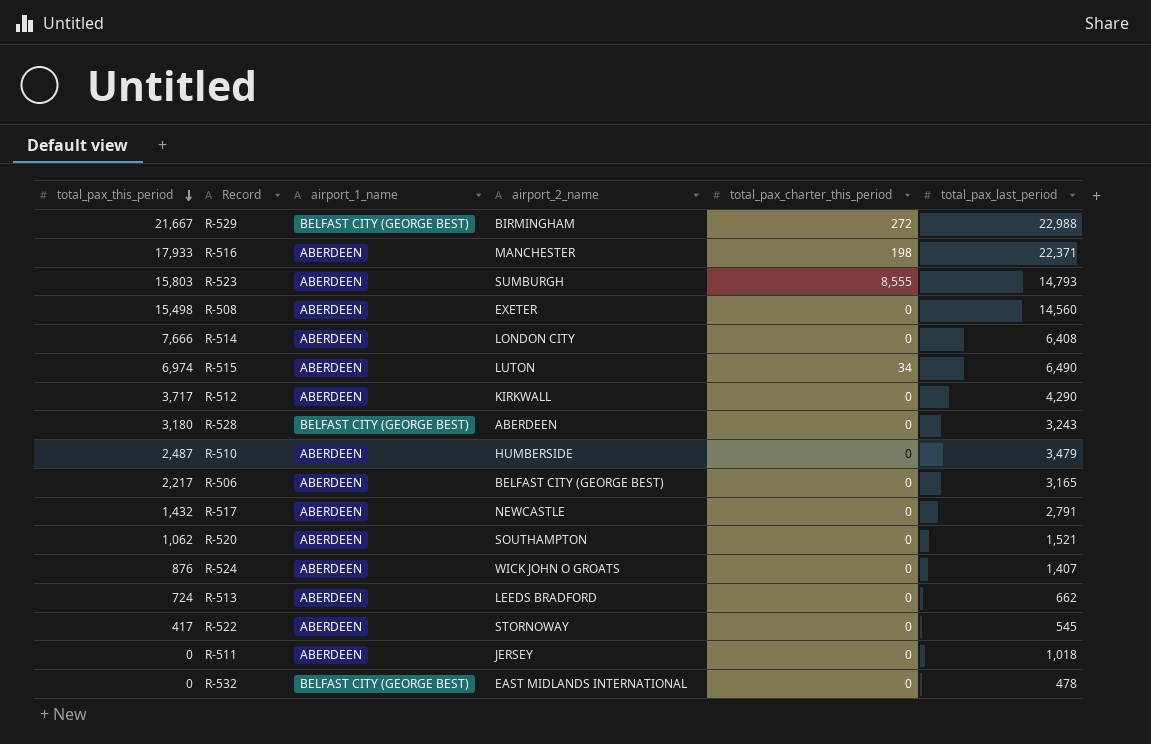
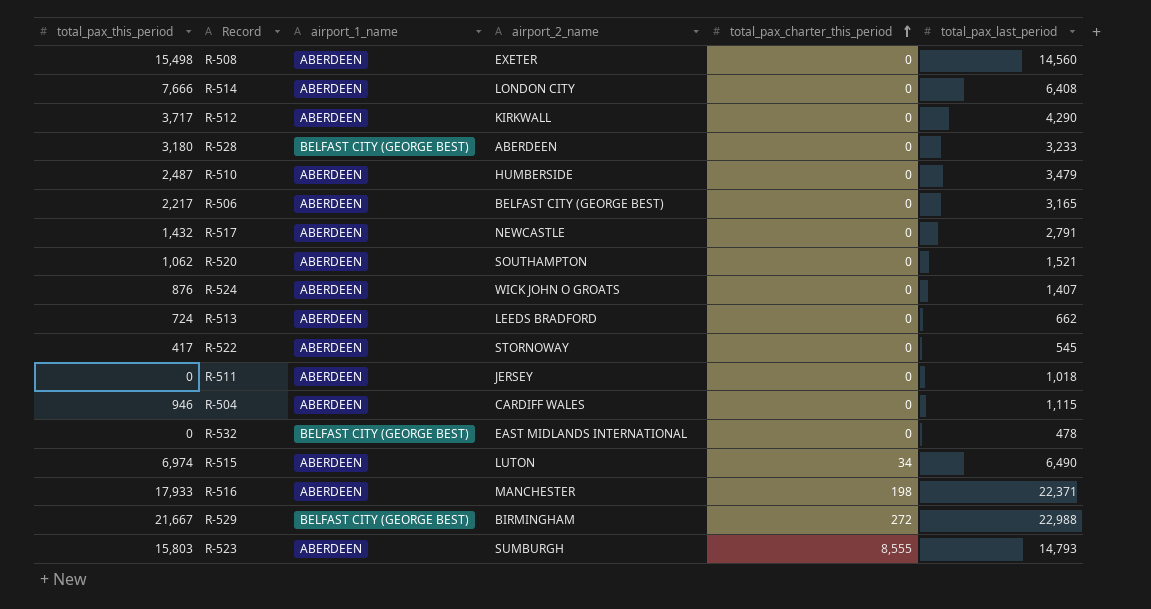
row order: total_pax_this_period descending -> total_pax_charter_this_period ascending
R-528 | total_pax_last_period: 3,243 -> 3,233
row R-504: none -> 946 | ABERDEEN | CARDIFF WALES | 0 | 1,115

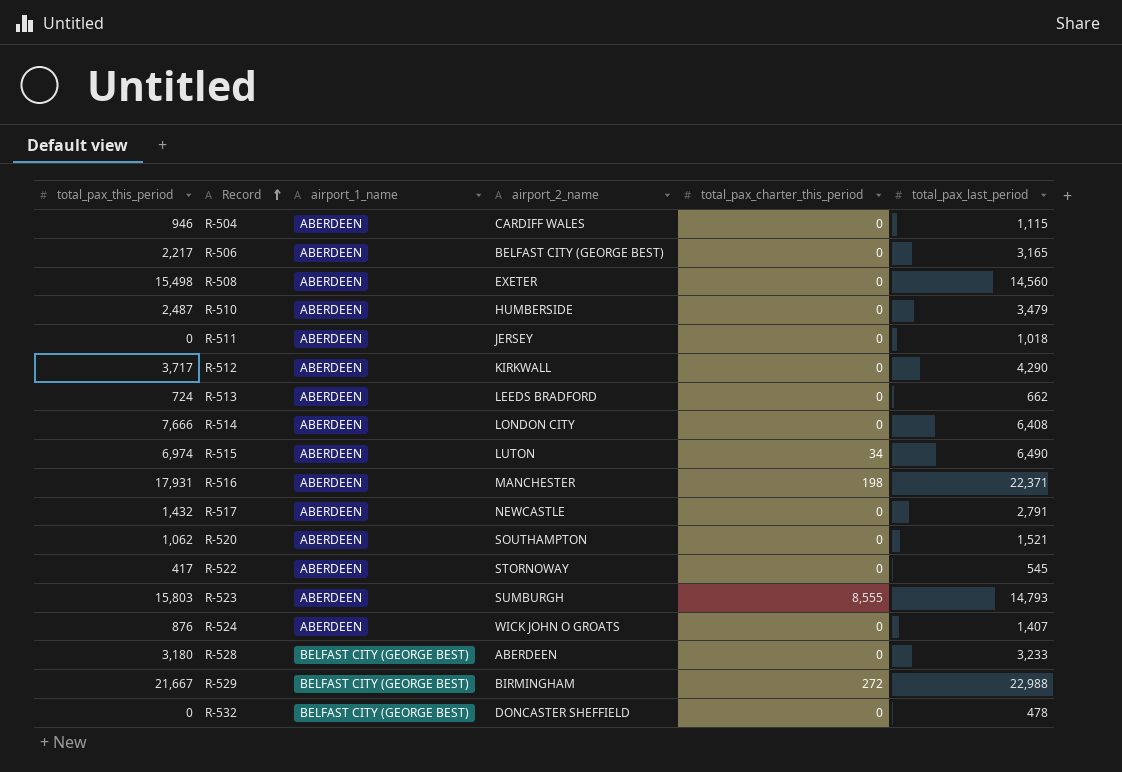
row order: total_pax_charter_this_period ascending -> Record ascending
R-516 | total_pax_this_period: 17,933 -> 17,931
R-532 | airport_2_name: EAST MIDLANDS INTERNATIONAL -> DONCASTER SHEFFIELD

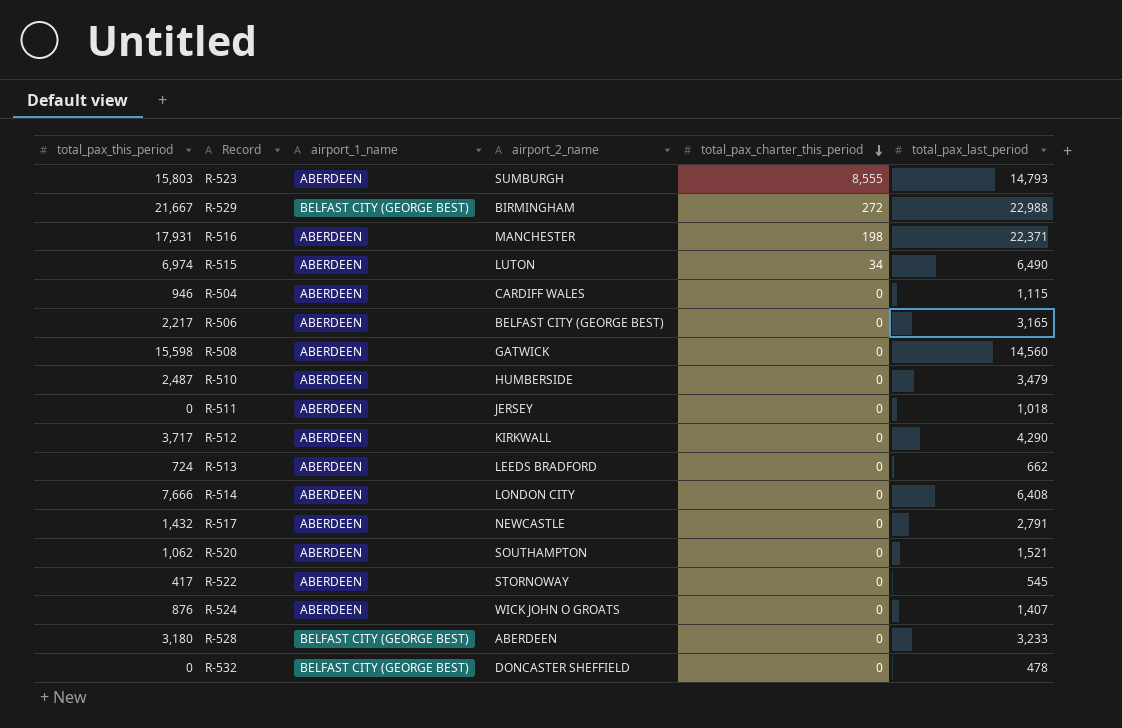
row order: Record ascending -> total_pax_charter_this_period descending
R-508 | total_pax_this_period: 15,498 -> 15,598
R-508 | airport_2_name: EXETER -> GATWICK

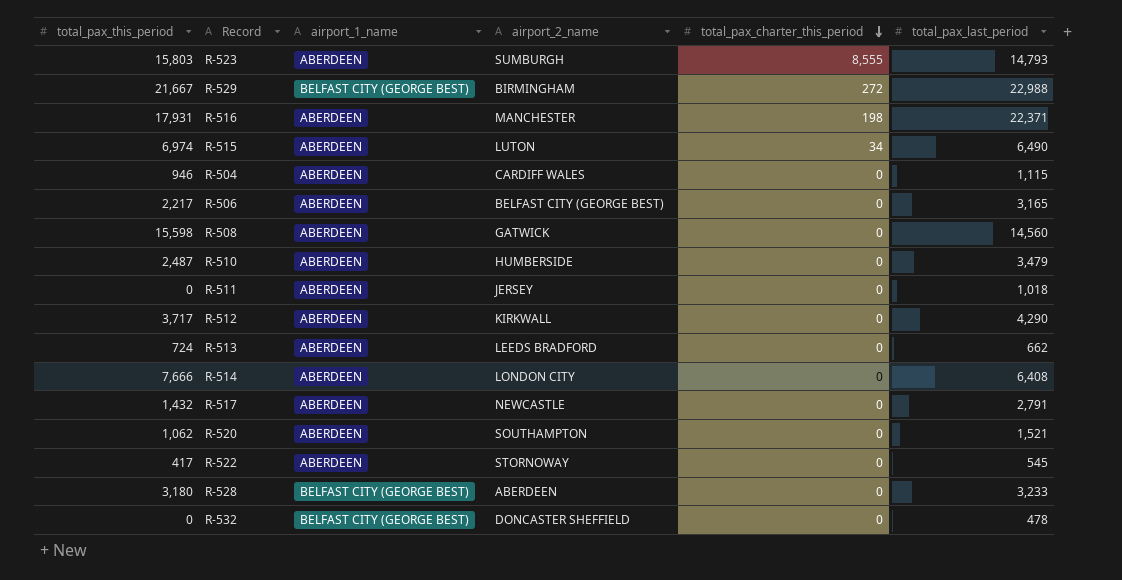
row R-524: 876 | ABERDEEN | WICK JOHN O GROATS | 0 | 1,407 -> none

